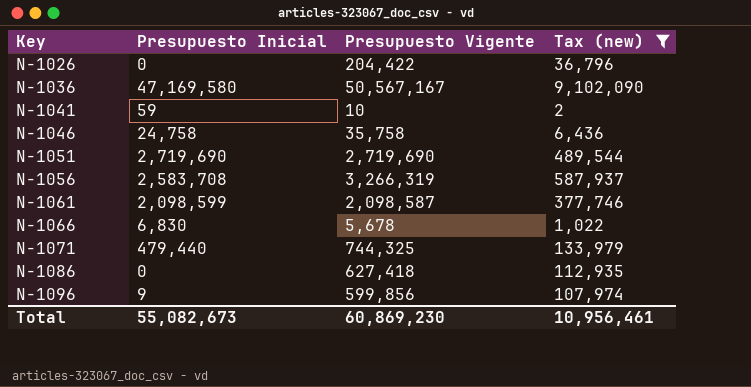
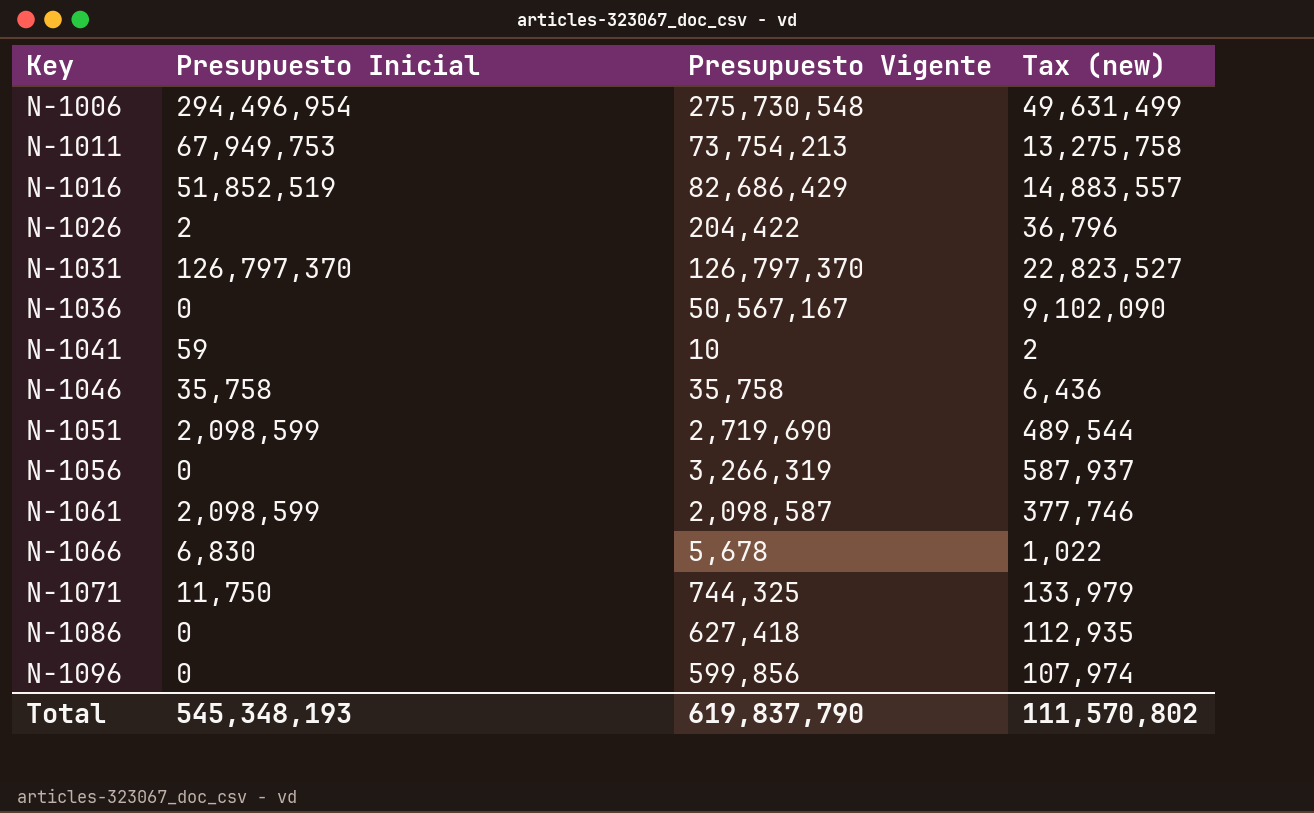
filter: Tax (new) <= 9,102,090 -> none
N-1026 | Presupuesto Inicial: 0 -> 2
N-1036 | Presupuesto Inicial: 47,169,580 -> 0
N-1046 | Presupuesto Inicial: 24,758 -> 35,758
N-1051 | Presupuesto Inicial: 2,719,690 -> 2,098,599
N-1056 | Presupuesto Inicial: 2,583,708 -> 0
N-1071 | Presupuesto Inicial: 479,440 -> 11,750
N-1096 | Presupuesto Inicial: 9 -> 0
Total | Presupuesto Inicial: 55,082,673 -> 545,348,193
Total | Presupuesto Vigente: 60,869,230 -> 619,837,790
Total | Tax (new): 10,956,461 -> 111,570,802

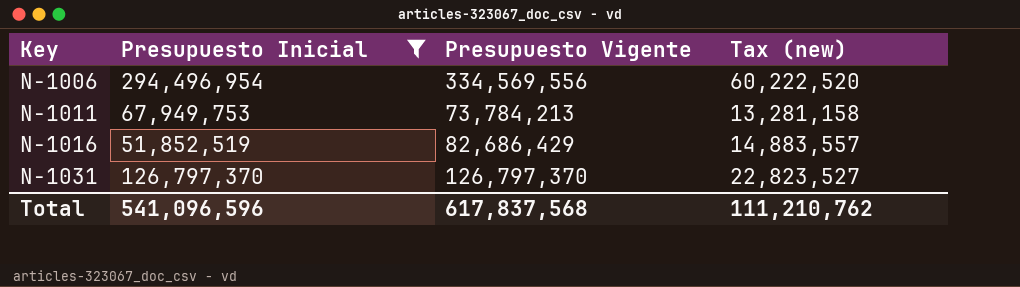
filter: none -> Presupuesto Inicial >= 51,852,519
N-1006 | Presupuesto Vigente: 275,730,548 -> 334,569,556
N-1006 | Tax (new): 49,631,499 -> 60,222,520
N-1011 | Presupuesto Vigente: 73,754,213 -> 73,784,213
N-1011 | Tax (new): 13,275,758 -> 13,281,158
Total | Presupuesto Inicial: 545,348,193 -> 541,096,596
Total | Presupuesto Vigente: 619,837,790 -> 617,837,568
Total | Tax (new): 111,570,802 -> 111,210,762

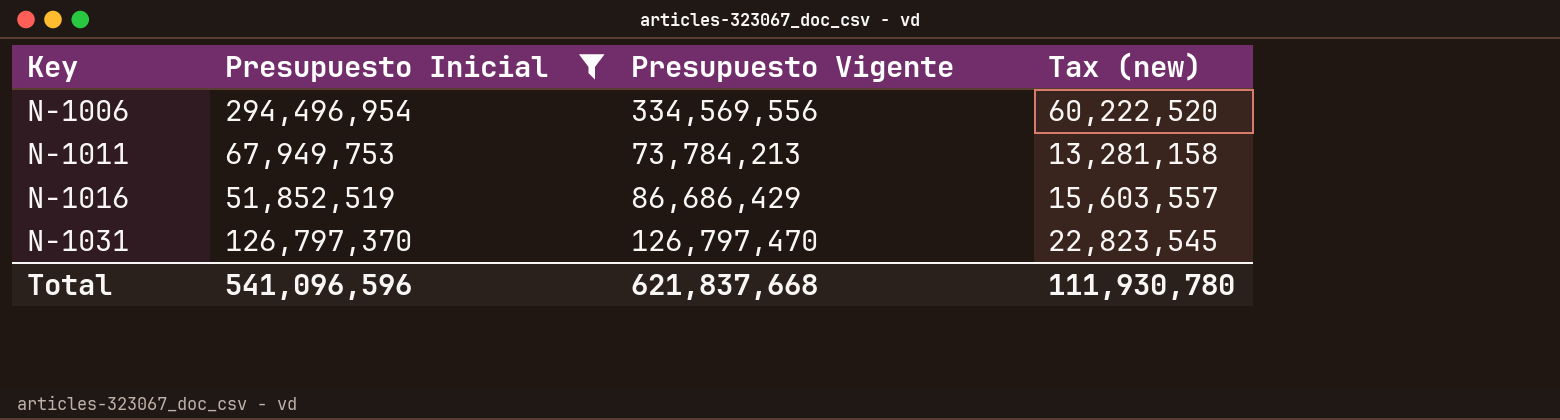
N-1016 | Presupuesto Vigente: 82,686,429 -> 86,686,429
N-1016 | Tax (new): 14,883,557 -> 15,603,557
N-1031 | Presupuesto Vigente: 126,797,370 -> 126,797,470
N-1031 | Tax (new): 22,823,527 -> 22,823,545
Total | Presupuesto Vigente: 617,837,568 -> 621,837,668
Total | Tax (new): 111,210,762 -> 111,930,780

